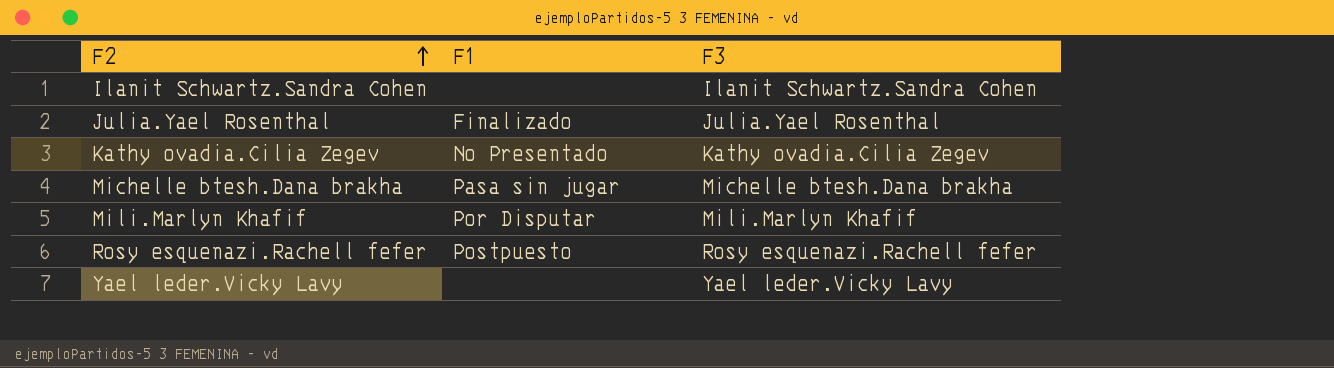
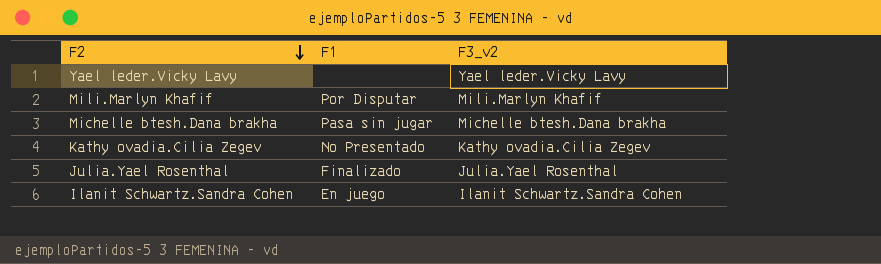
row order: F2 ascending -> F2 descending
column name: F3 -> F3_v2
row Rosy esquenazi.Rachell fefer: Postpuesto | Rosy esquenazi.Rachell fefer -> none
Ilanit Schwartz.Sandra Cohen | F1: none -> En juego

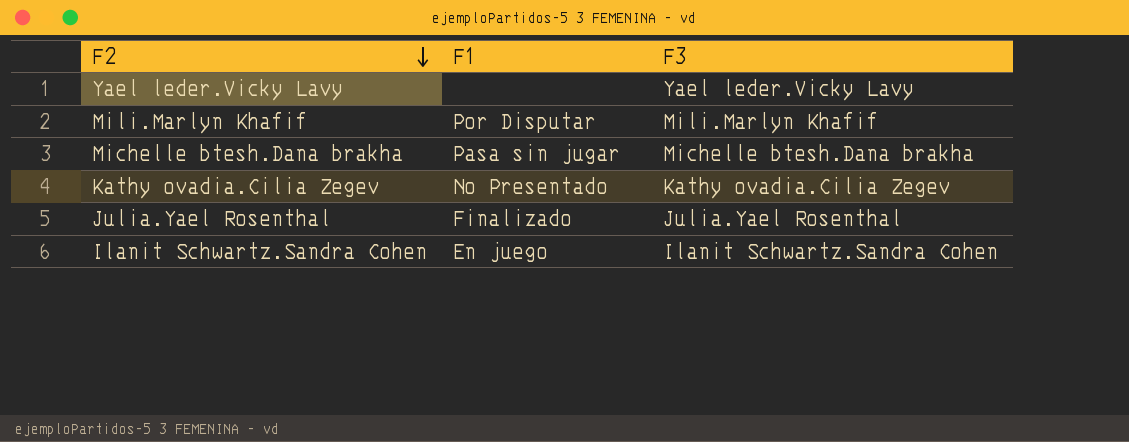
column name: F3_v2 -> F3

